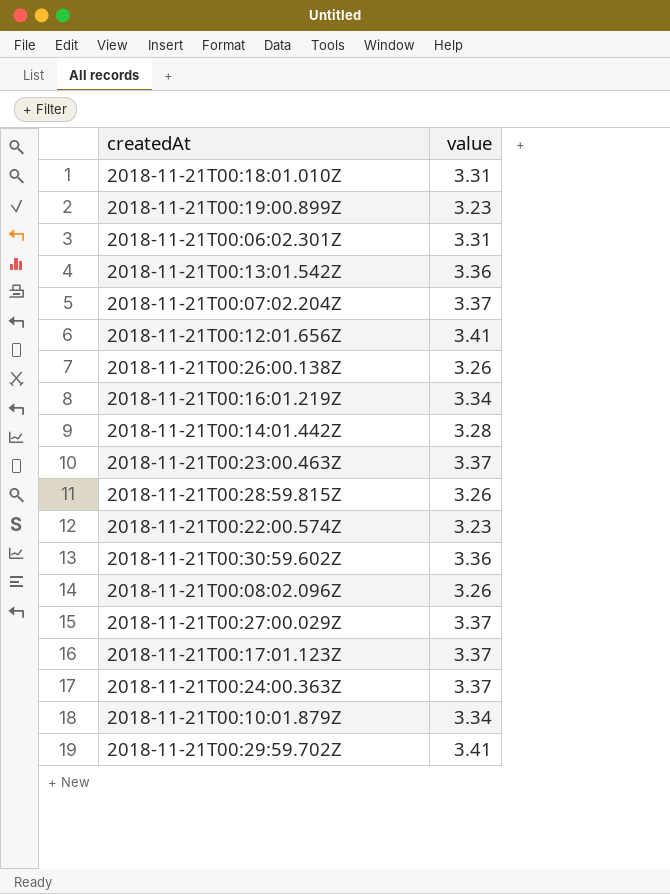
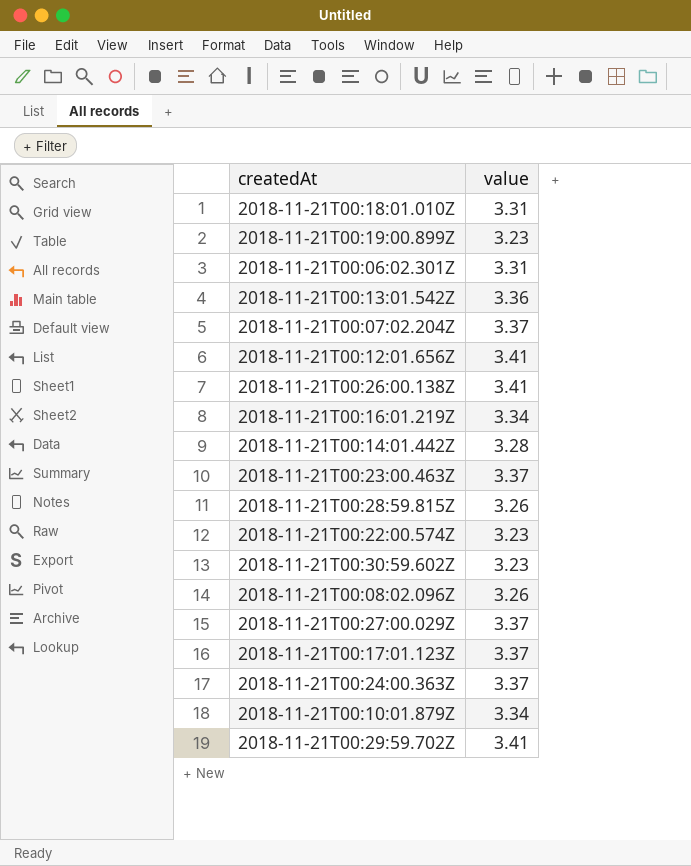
2018-11-21T00:26:00.138Z | value: 3.26 -> 3.41
2018-11-21T00:30:59.602Z | value: 3.36 -> 3.23

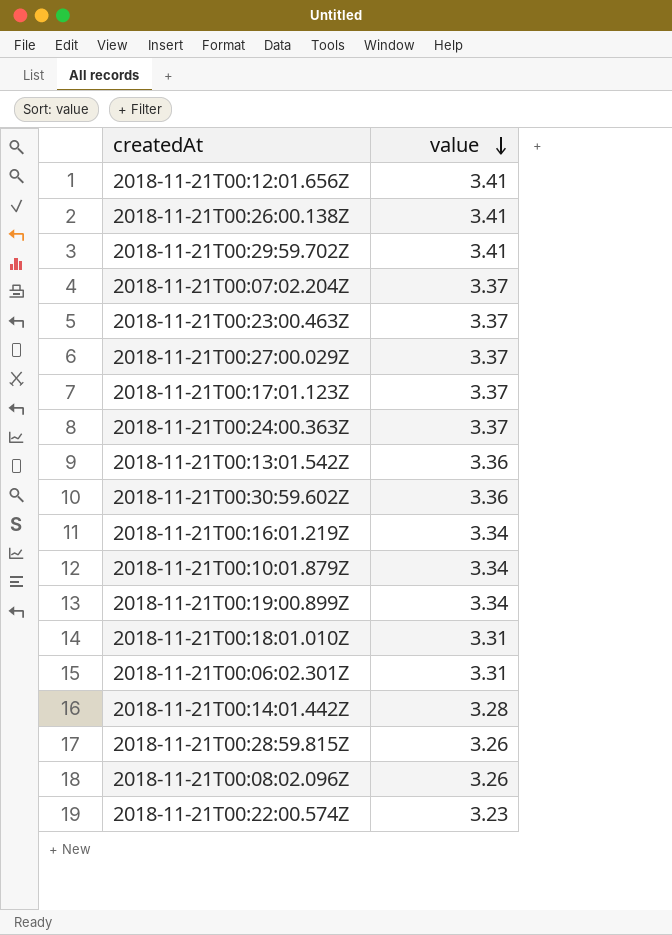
row order: none -> value descending
2018-11-21T00:30:59.602Z | value: 3.23 -> 3.36
2018-11-21T00:19:00.899Z | value: 3.23 -> 3.34

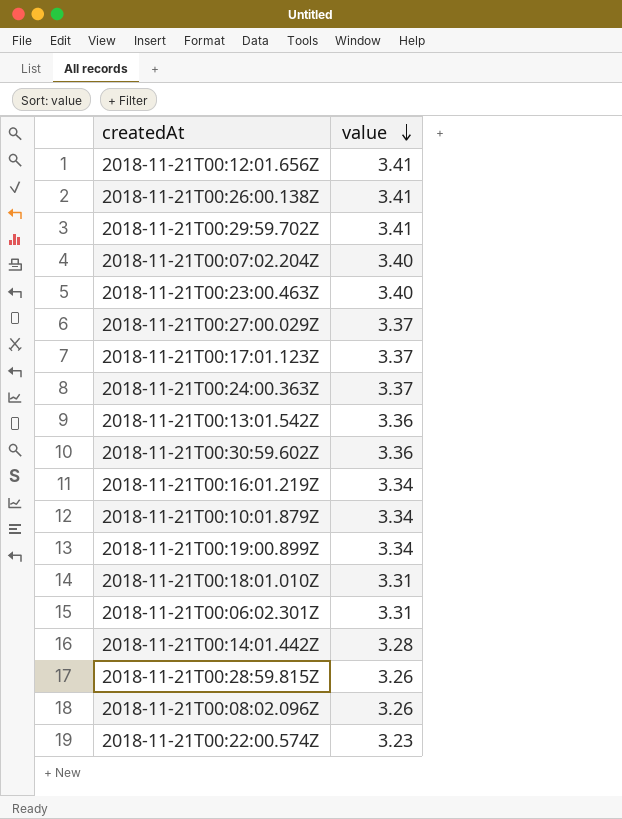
2018-11-21T00:07:02.204Z | value: 3.37 -> 3.40
2018-11-21T00:23:00.463Z | value: 3.37 -> 3.40

